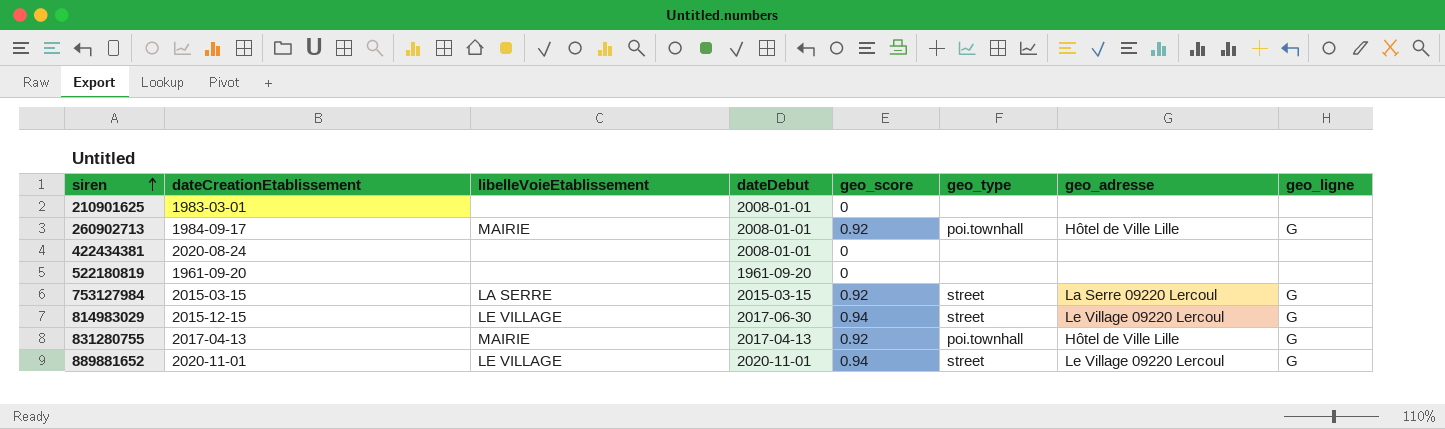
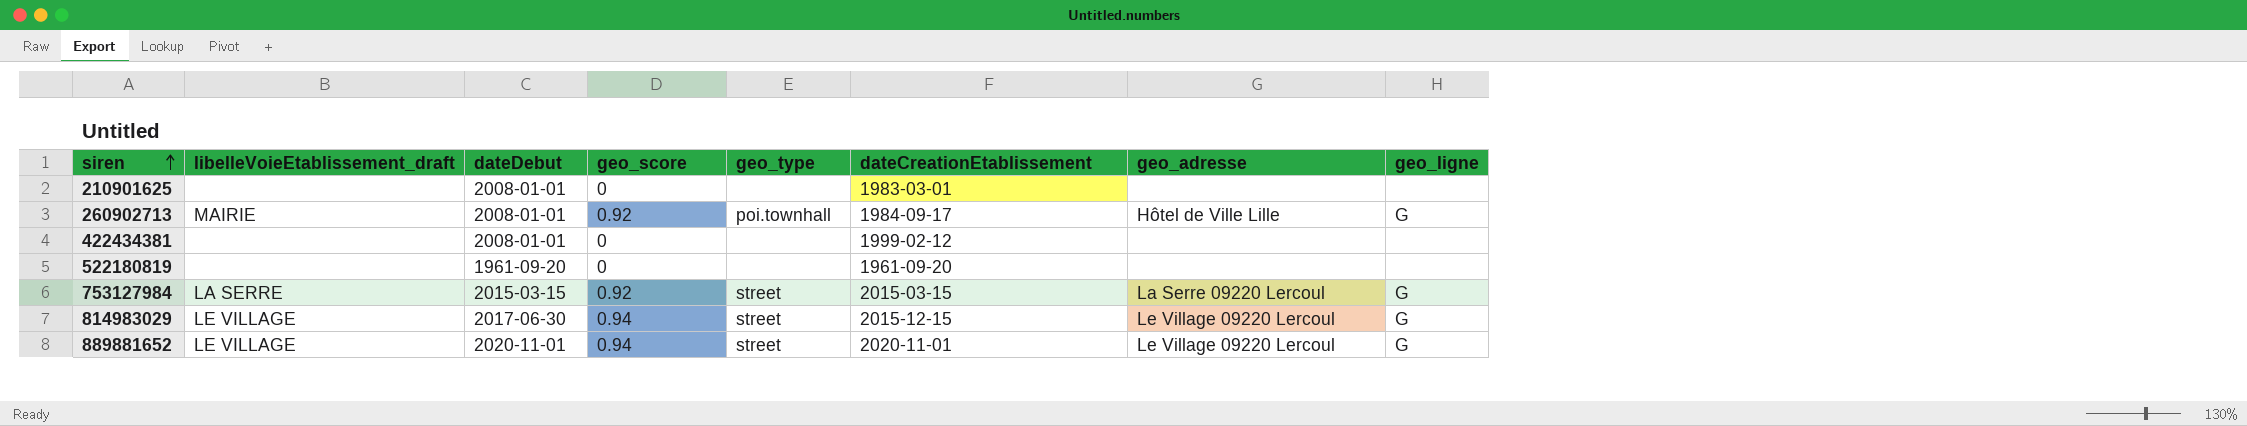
column name: libelleVoieEtablissement -> libelleVoieEtablissement_draft
column dateCreationEtablissement | position: 2 -> 6
row 831280755: 2017-04-13 | MAIRIE | 2017-04-13 | 0.92 | poi.townhall | Hôtel de Ville Lille | G -> none
422434381 | dateCreationEtablissement: 2020-08-24 -> 1999-02-12

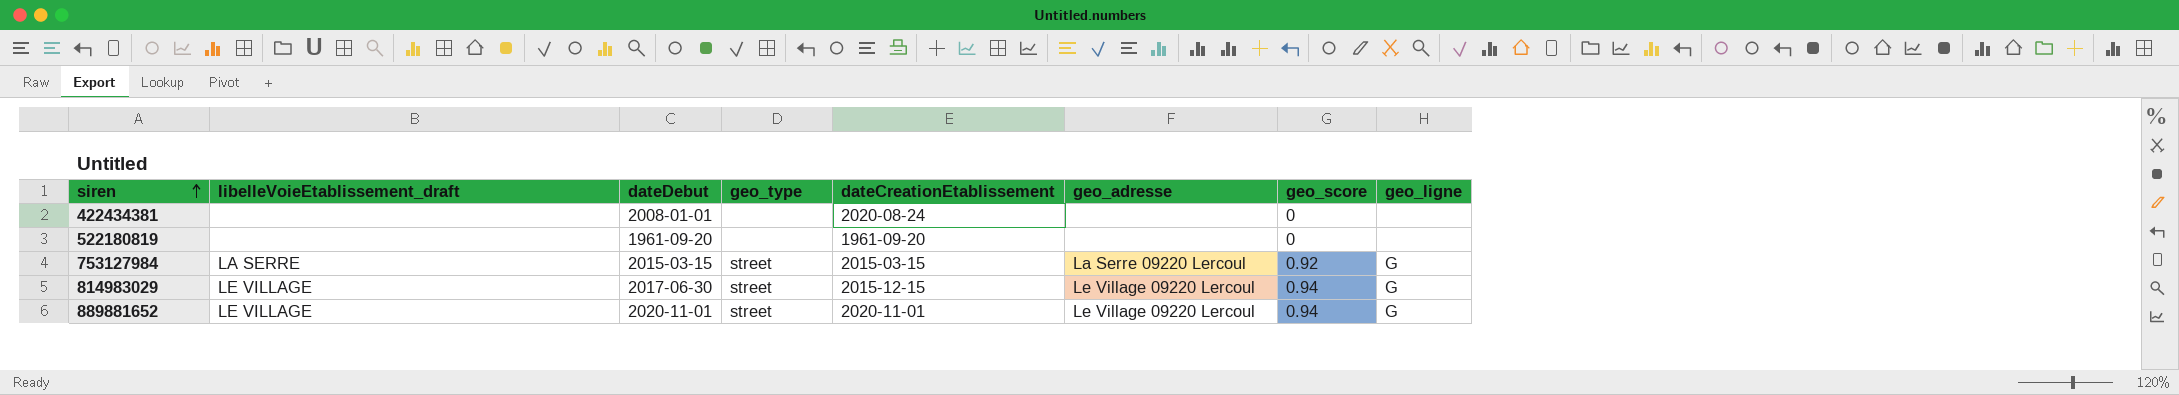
column geo_score | position: 4 -> 7
row 210901625: none | 2008-01-01 | 0 | none | 1983-03-01 | none | none -> none
row 260902713: MAIRIE | 2008-01-01 | 0.92 | poi.townhall | 1984-09-17 | Hôtel de Ville Lille | G -> none
422434381 | dateCreationEtablissement: 1999-02-12 -> 2020-08-24

